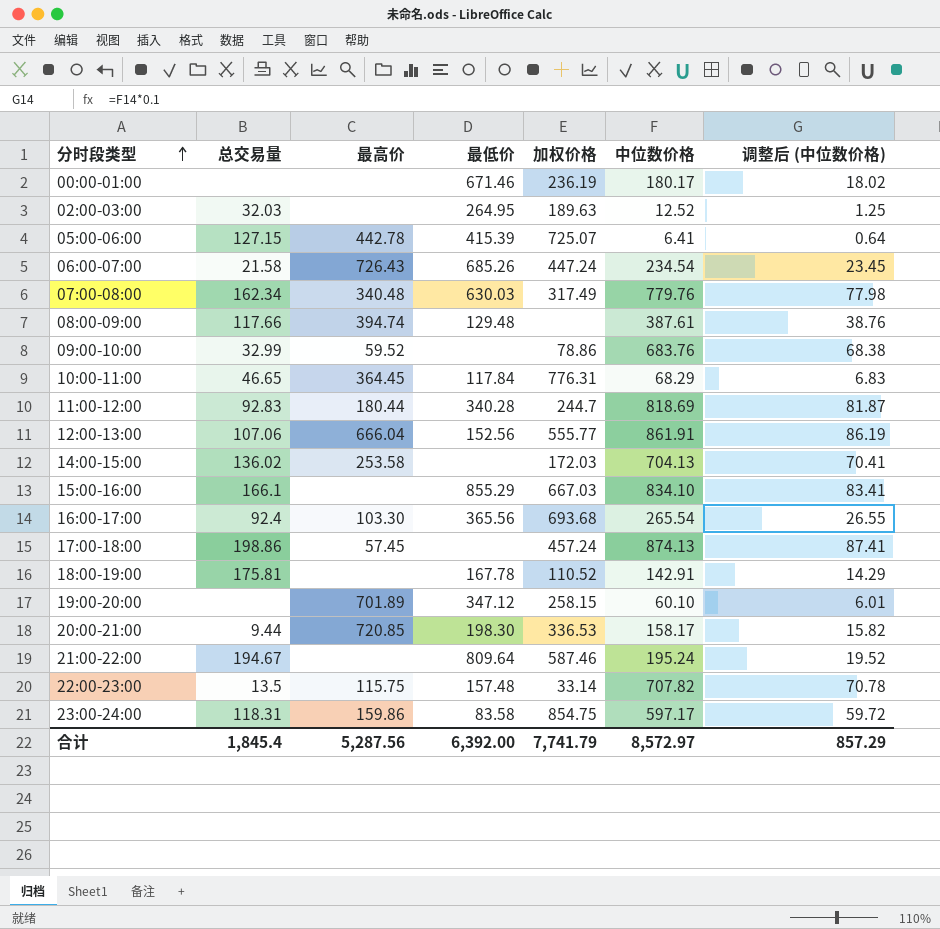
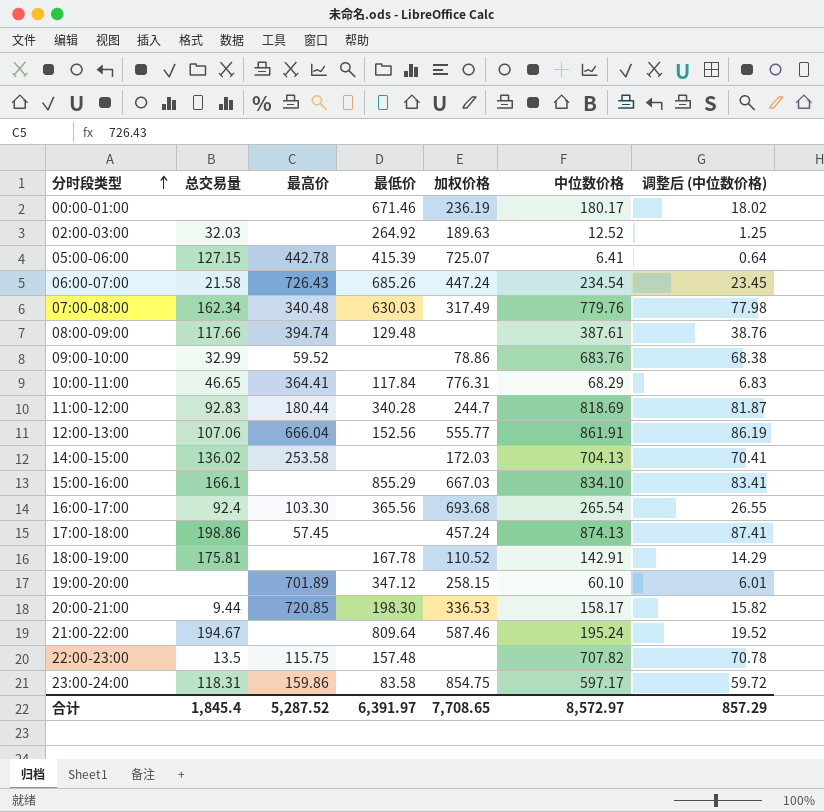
02:00-03:00 | 最低价: 264.95 -> 264.92
10:00-11:00 | 最高价: 364.45 -> 364.41
22:00-23:00 | 加权价格: 33.14 -> none
合计 | 最高价: 5,287.56 -> 5,287.52
合计 | 最低价: 6,392.00 -> 6,391.97
合计 | 加权价格: 7,741.79 -> 7,708.65

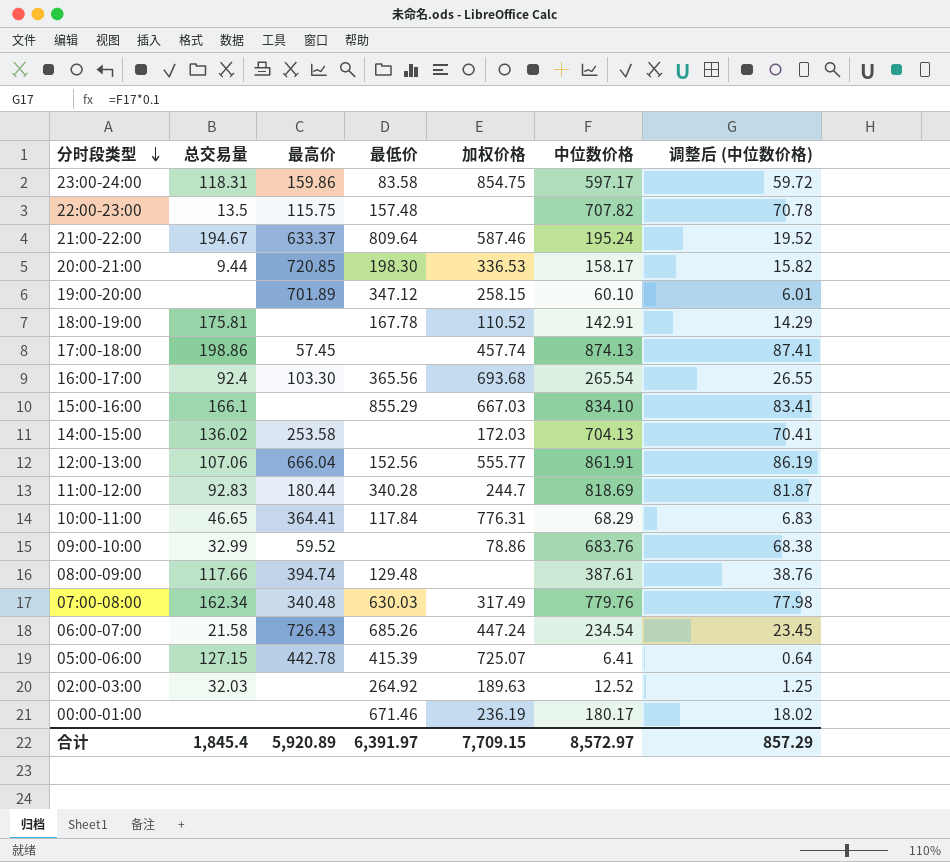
row order: 分时段类型 ascending -> 分时段类型 descending
21:00-22:00 | 最高价: none -> 633.37
17:00-18:00 | 加权价格: 457.24 -> 457.74
合计 | 最高价: 5,287.52 -> 5,920.89
合计 | 加权价格: 7,708.65 -> 7,709.15

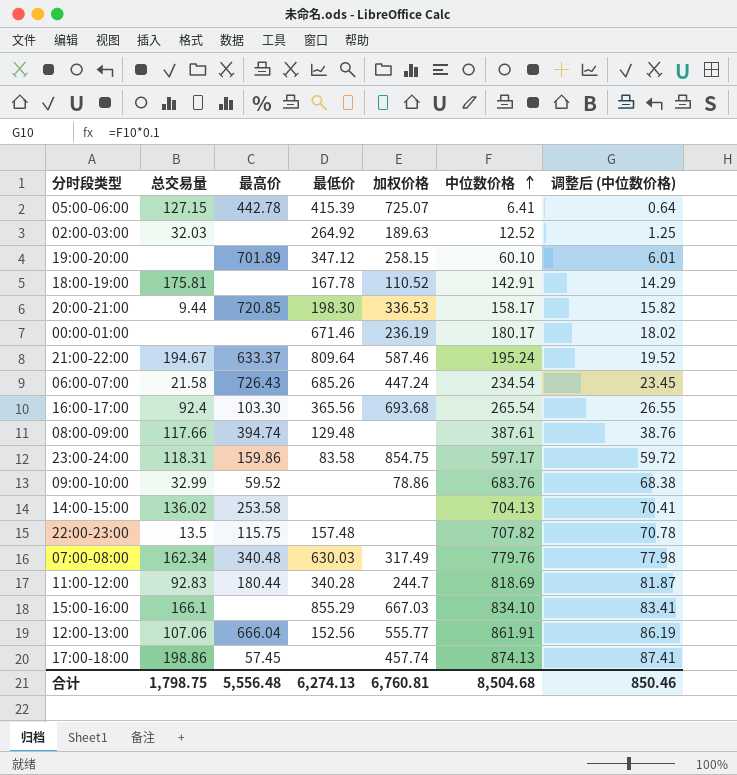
row order: 分时段类型 descending -> 中位数价格 ascending
row 10:00-11:00: 46.65 | 364.41 | 117.84 | 776.31 | 68.29 | 6.83 -> none
14:00-15:00 | 加权价格: 172.03 -> none
合计 | 总交易量: 1,845.4 -> 1,798.75
合计 | 最高价: 5,920.89 -> 5,556.48
合计 | 最低价: 6,391.97 -> 6,274.13
合计 | 加权价格: 7,709.15 -> 6,760.81
合计 | 中位数价格: 8,572.97 -> 8,504.68
合计 | 调整后 (中位数价格): 857.29 -> 850.46

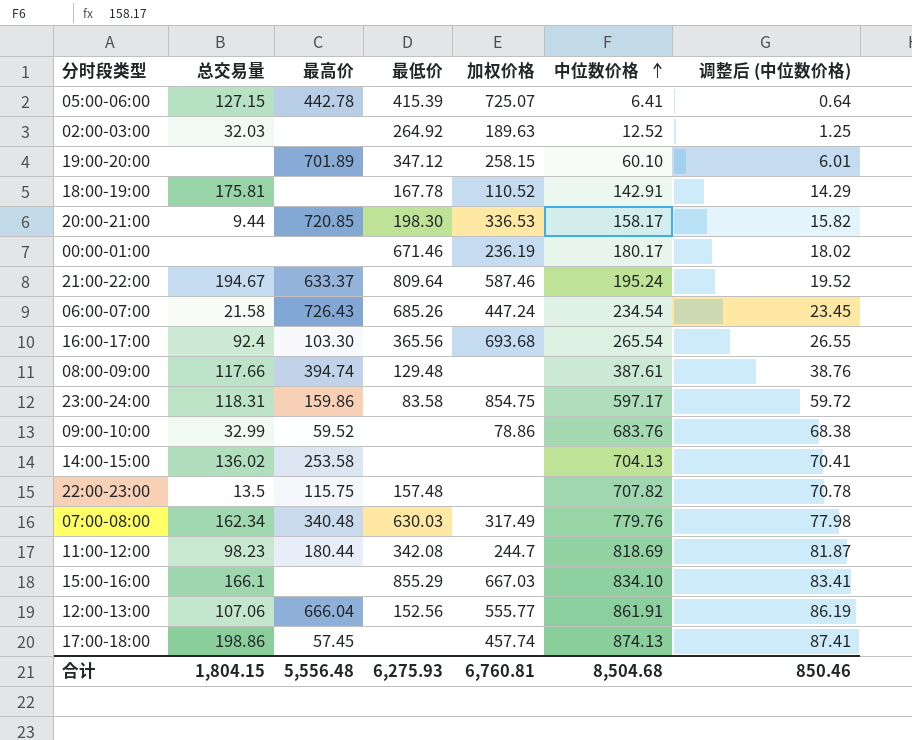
11:00-12:00 | 总交易量: 92.83 -> 98.23
11:00-12:00 | 最低价: 340.28 -> 342.08
合计 | 总交易量: 1,798.75 -> 1,804.15
合计 | 最低价: 6,274.13 -> 6,275.93

